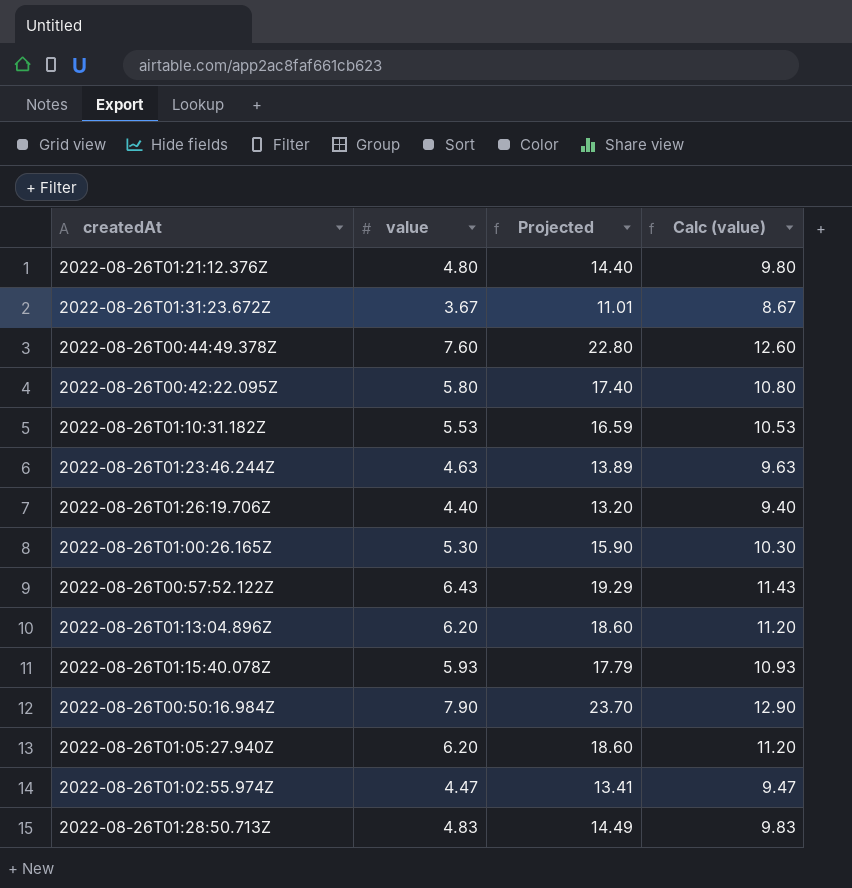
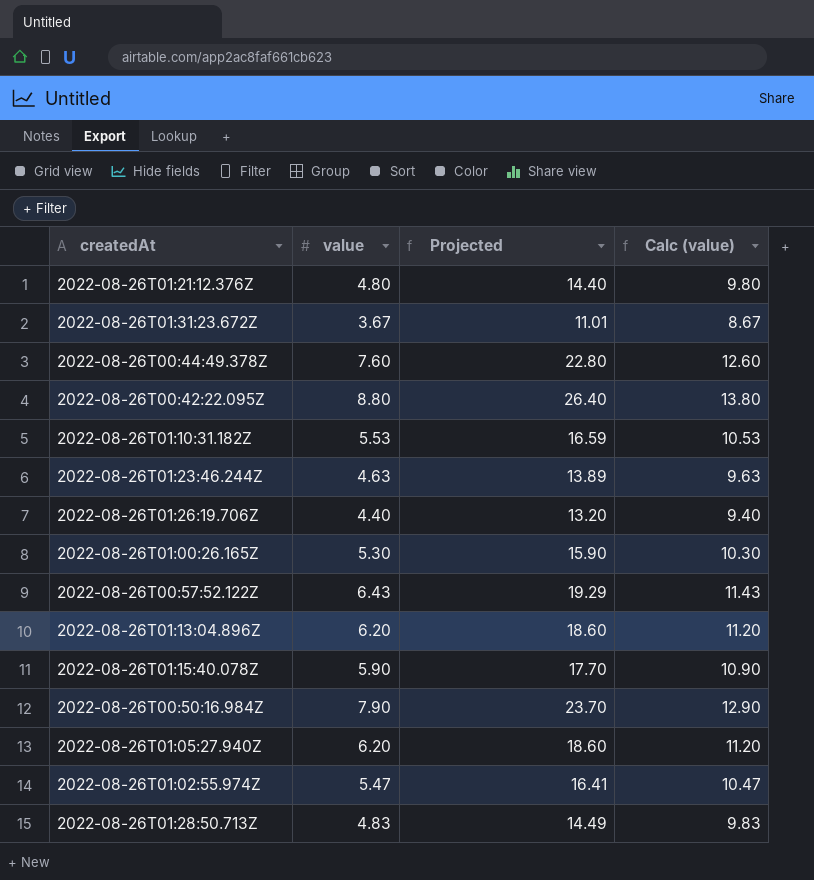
2022-08-26T00:42:22.095Z | value: 5.80 -> 8.80
2022-08-26T00:42:22.095Z | Projected: 17.40 -> 26.40
2022-08-26T00:42:22.095Z | Calc (value): 10.80 -> 13.80
2022-08-26T01:15:40.078Z | value: 5.93 -> 5.90
2022-08-26T01:15:40.078Z | Projected: 17.79 -> 17.70
2022-08-26T01:15:40.078Z | Calc (value): 10.93 -> 10.90
2022-08-26T01:02:55.974Z | value: 4.47 -> 5.47
2022-08-26T01:02:55.974Z | Projected: 13.41 -> 16.41
2022-08-26T01:02:55.974Z | Calc (value): 9.47 -> 10.47

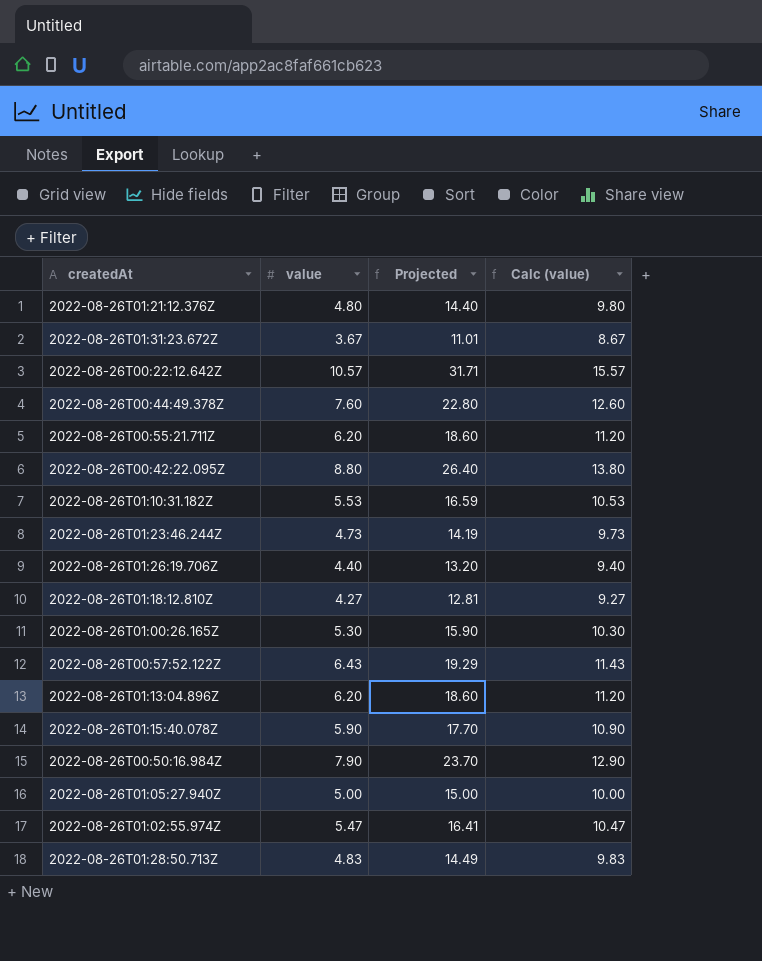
row 2022-08-26T00:22:12.642Z: none -> 10.57 | 31.71 | 15.57
row 2022-08-26T00:55:21.711Z: none -> 6.20 | 18.60 | 11.20
2022-08-26T01:23:46.244Z | value: 4.63 -> 4.73
2022-08-26T01:23:46.244Z | Projected: 13.89 -> 14.19
2022-08-26T01:23:46.244Z | Calc (value): 9.63 -> 9.73
row 2022-08-26T01:18:12.810Z: none -> 4.27 | 12.81 | 9.27
2022-08-26T01:05:27.940Z | value: 6.20 -> 5.00
2022-08-26T01:05:27.940Z | Projected: 18.60 -> 15.00
2022-08-26T01:05:27.940Z | Calc (value): 11.20 -> 10.00

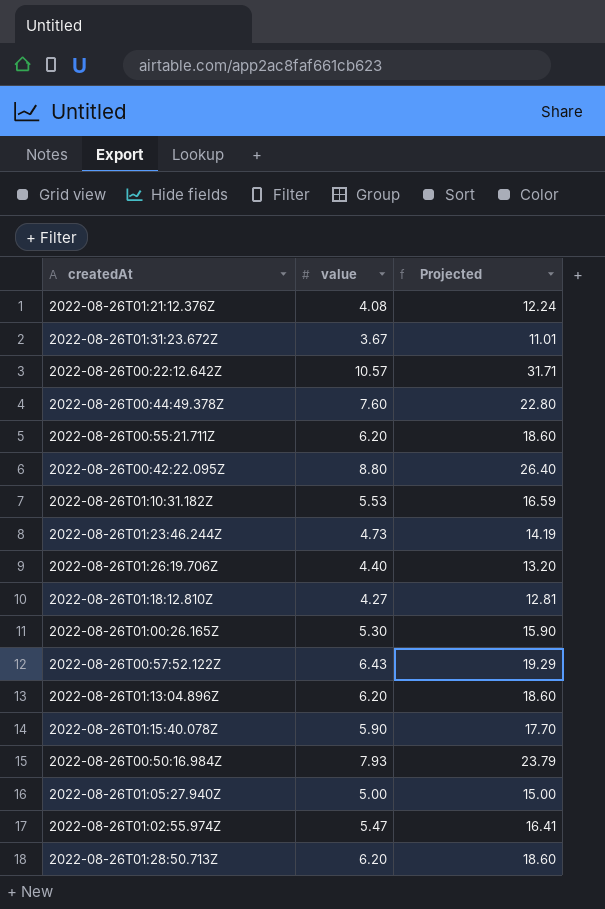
column Calc (value) | formula: [value] + 5 -> none
2022-08-26T01:21:12.376Z | value: 4.80 -> 4.08
2022-08-26T01:21:12.376Z | Projected: 14.40 -> 12.24
2022-08-26T00:50:16.984Z | value: 7.90 -> 7.93
2022-08-26T00:50:16.984Z | Projected: 23.70 -> 23.79
2022-08-26T01:28:50.713Z | value: 4.83 -> 6.20
2022-08-26T01:28:50.713Z | Projected: 14.49 -> 18.60

